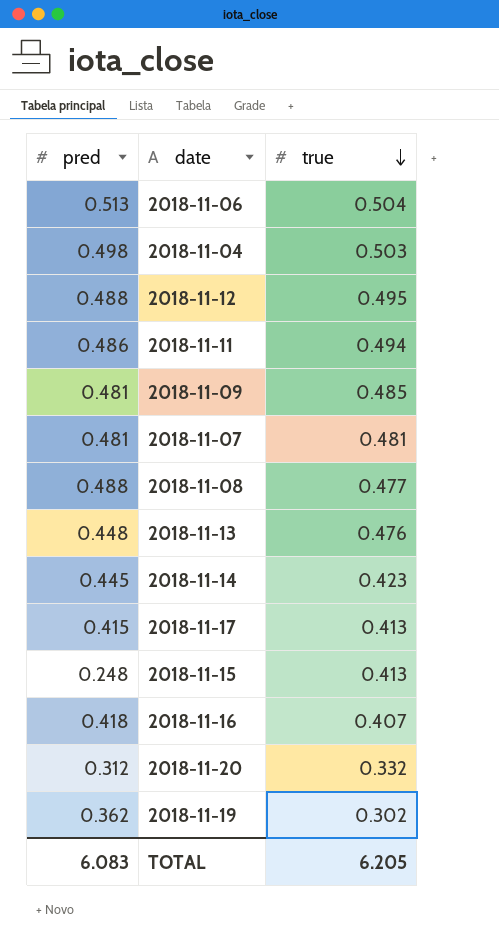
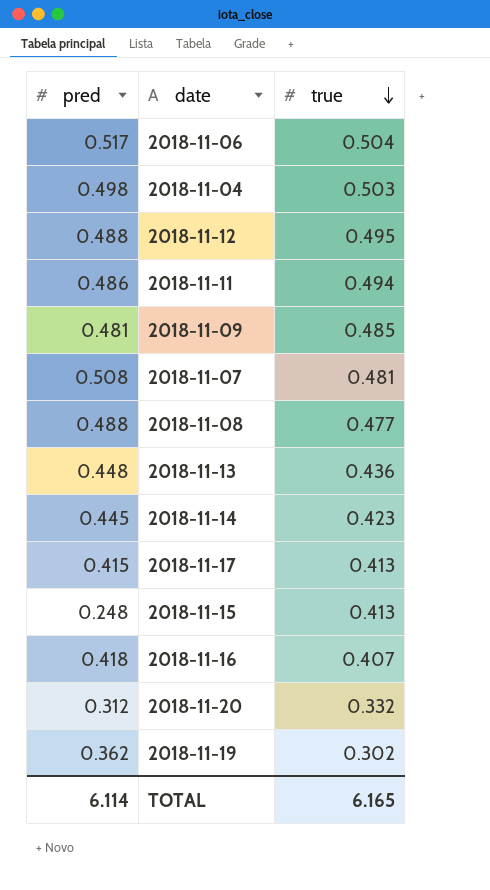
2018-11-06 | pred: 0.513 -> 0.517
2018-11-07 | pred: 0.481 -> 0.508
2018-11-13 | true: 0.476 -> 0.436
TOTAL | pred: 6.083 -> 6.114
TOTAL | true: 6.205 -> 6.165

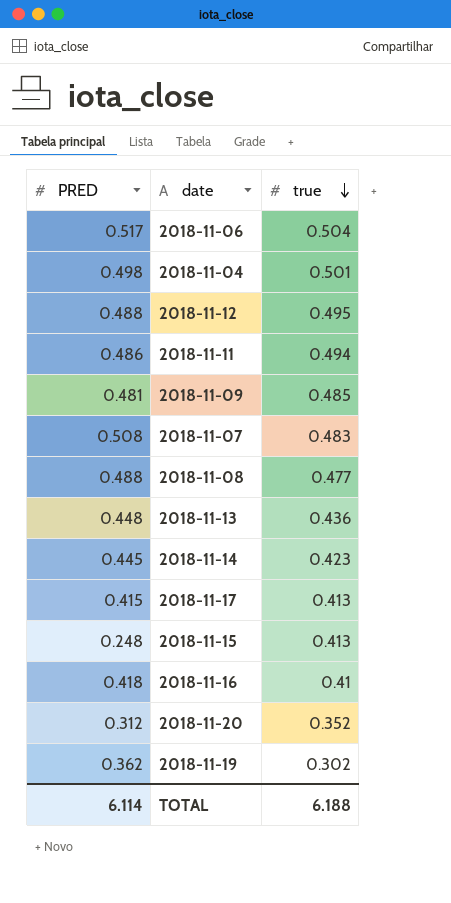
column name: pred -> PRED
2018-11-04 | true: 0.503 -> 0.501
2018-11-07 | true: 0.481 -> 0.483
2018-11-16 | true: 0.407 -> 0.41
2018-11-20 | true: 0.332 -> 0.352
TOTAL | true: 6.165 -> 6.188

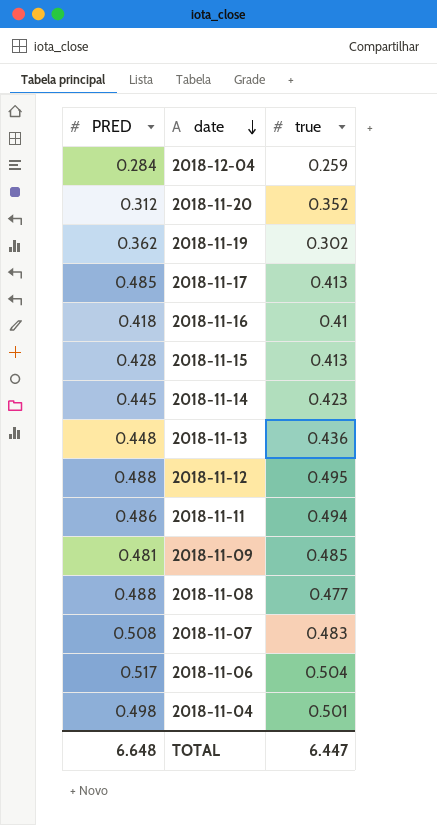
row order: true descending -> date descending
row 2018-12-04: none -> 0.284 | 0.259
2018-11-17 | PRED: 0.415 -> 0.485
2018-11-15 | PRED: 0.248 -> 0.428
TOTAL | PRED: 6.114 -> 6.648
TOTAL | true: 6.188 -> 6.447

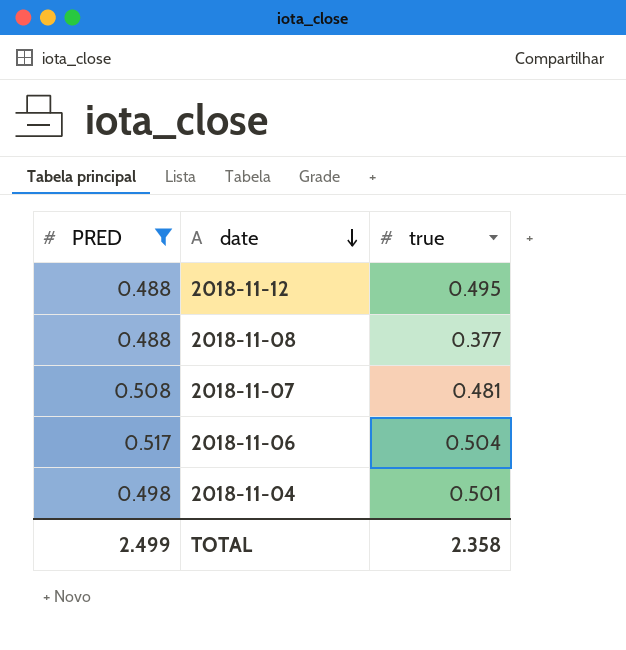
filter: none -> PRED >= 0.488
2018-11-08 | true: 0.477 -> 0.377
2018-11-07 | true: 0.483 -> 0.481
TOTAL | PRED: 6.648 -> 2.499
TOTAL | true: 6.447 -> 2.358

